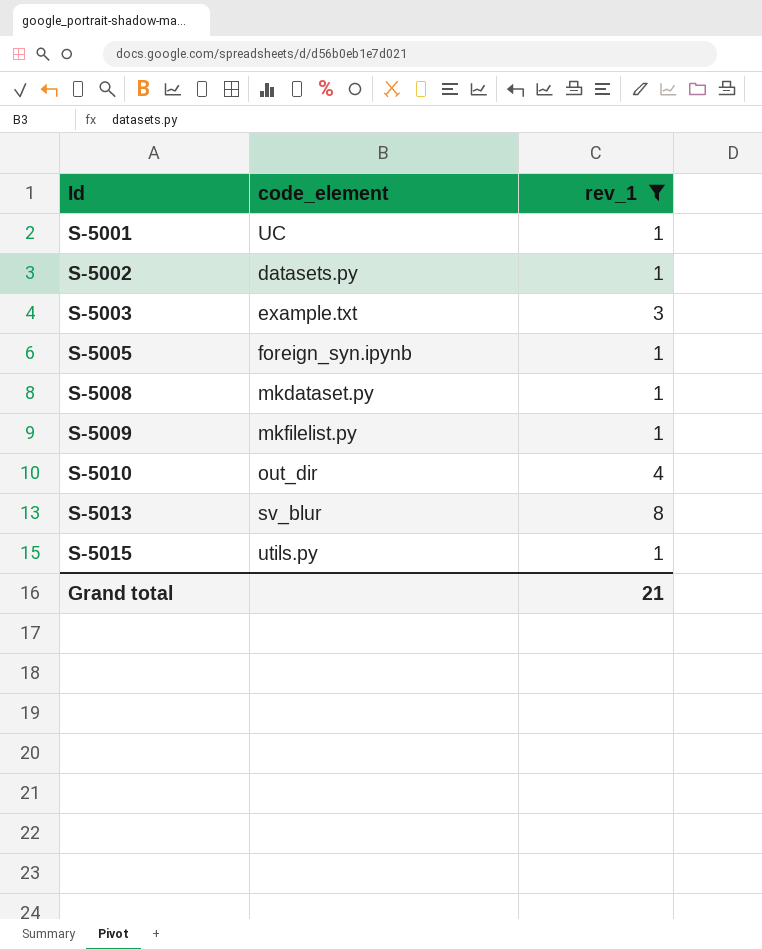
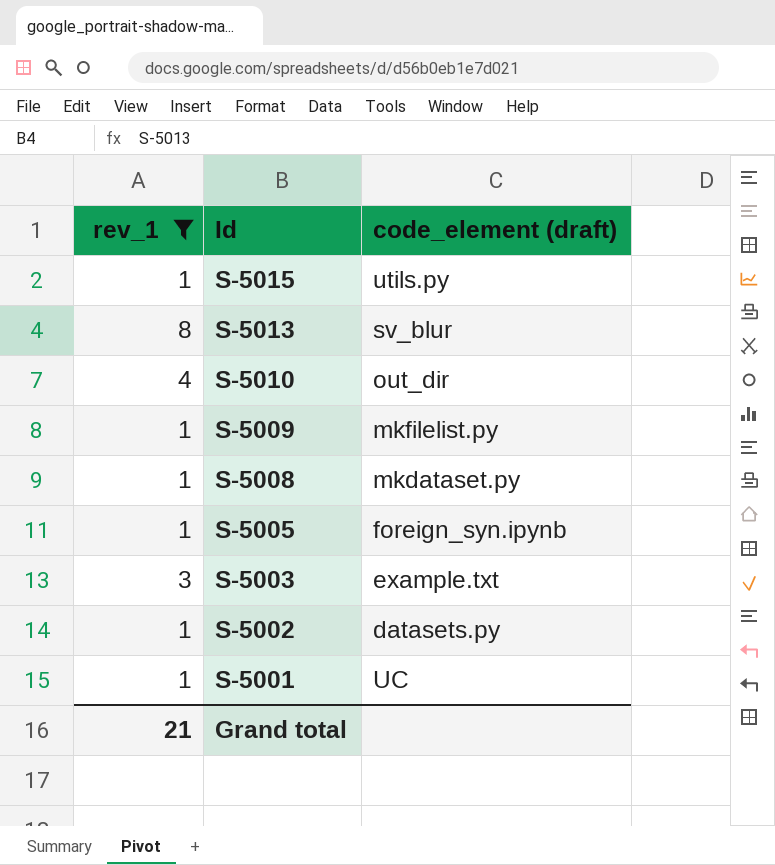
row order: Id ascending -> Id descending
column rev_1 | position: 3 -> 1
column name: code_element -> code_element (draft)

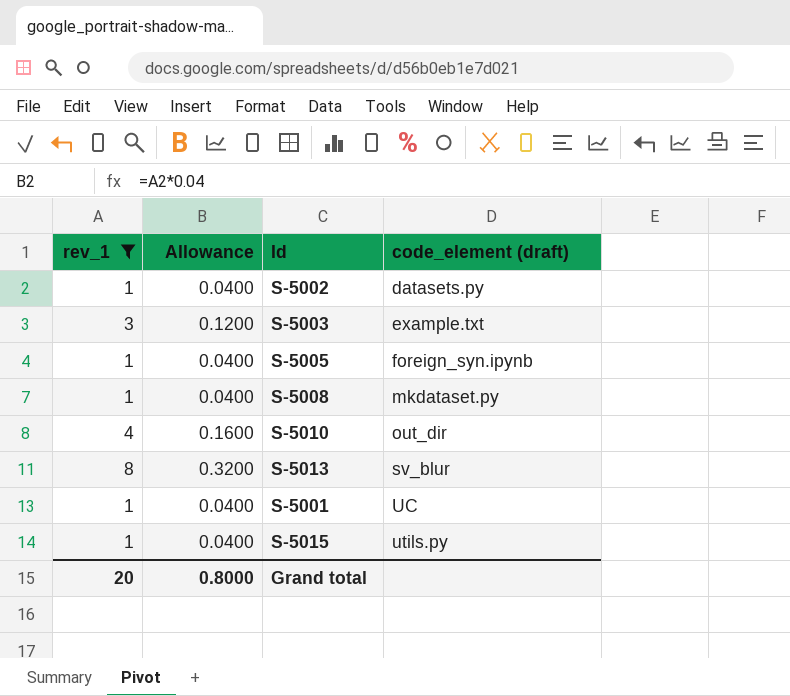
row order: Id descending -> code_element (draft) ascending
column Allowance | formula: none -> [rev_1] * 0.04
row S-5009: 1 | mkfilelist.py -> none
Grand total | rev_1: 21 -> 20

